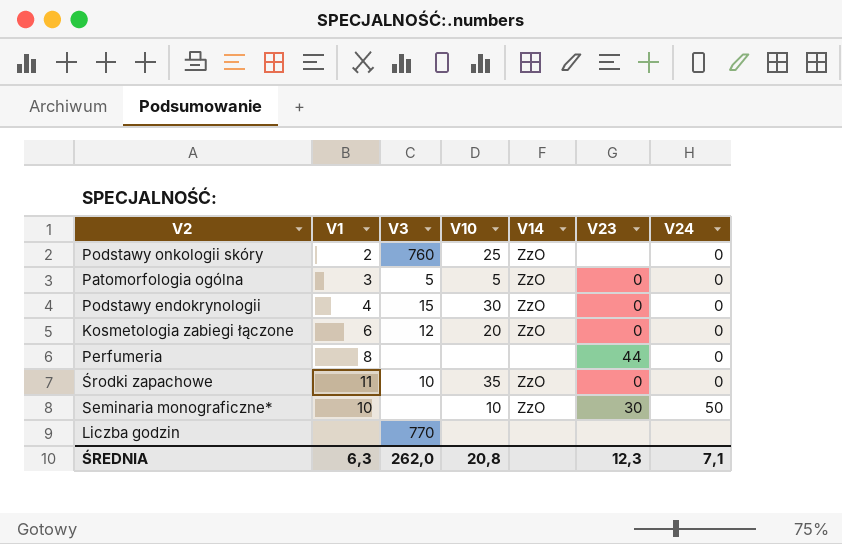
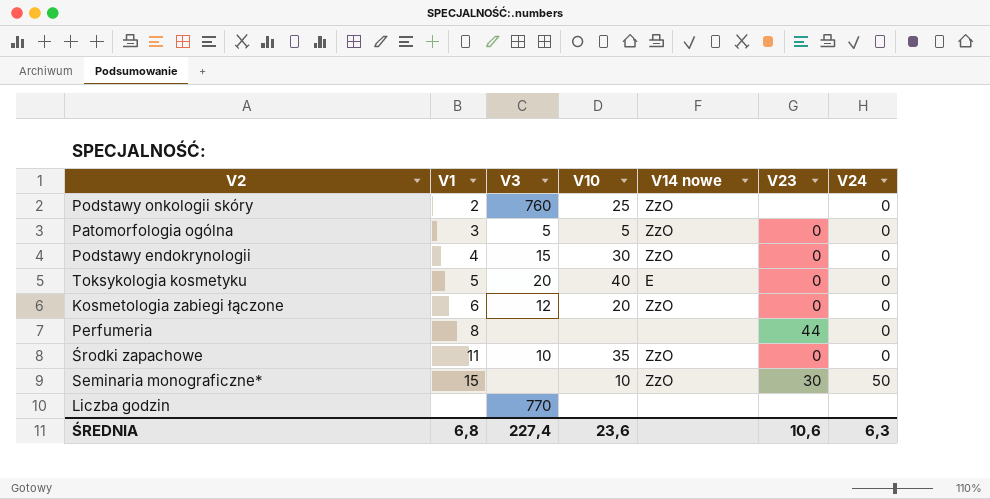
column name: V14 -> V14 nowe
row Toksykologia kosmetyku: none -> 5 | 20 | 40 | E | 0 | 0
Seminaria monograficzne* | V1: 10 -> 15
ŚREDNIA | V1: 6,3 -> 6,8
ŚREDNIA | V3: 262,0 -> 227,4
ŚREDNIA | V10: 20,8 -> 23,6
ŚREDNIA | V23: 12,3 -> 10,6
ŚREDNIA | V24: 7,1 -> 6,3

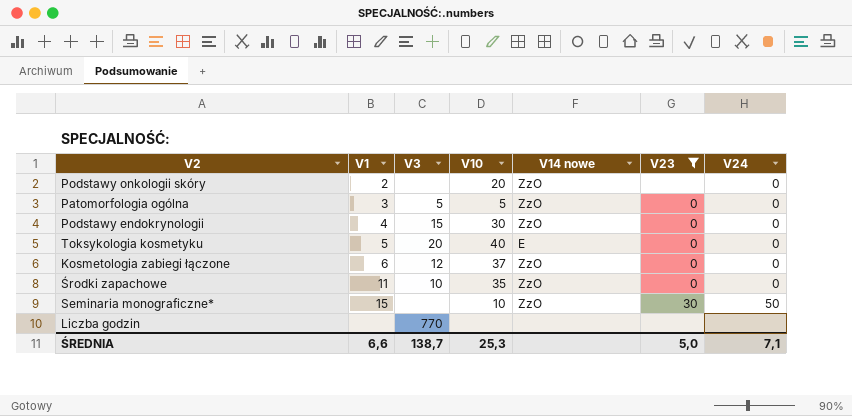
filter: none -> V23 != 44
Podstawy onkologii skóry | V3: 760 -> none
Podstawy onkologii skóry | V10: 25 -> 20
Kosmetologia zabiegi łączone | V10: 20 -> 37
ŚREDNIA | V1: 6,8 -> 6,6
ŚREDNIA | V3: 227,4 -> 138,7
ŚREDNIA | V10: 23,6 -> 25,3
ŚREDNIA | V23: 10,6 -> 5,0
ŚREDNIA | V24: 6,3 -> 7,1

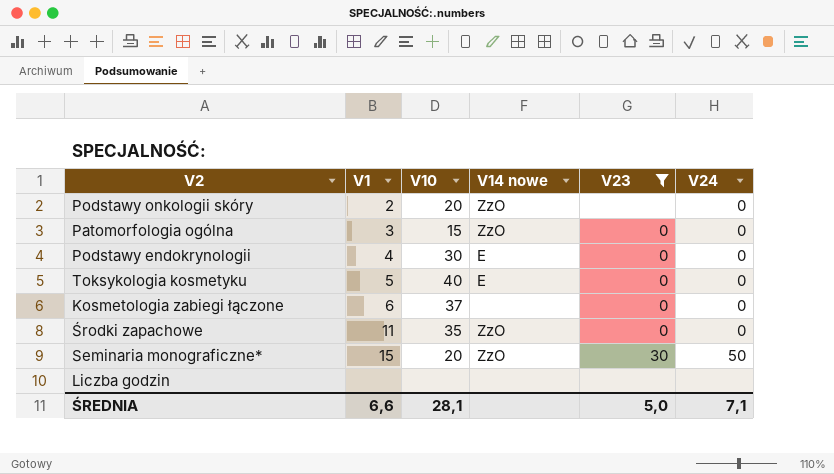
column V3 | position: 3 -> none
Patomorfologia ogólna | V10: 5 -> 15
Podstawy endokrynologii | V14 nowe: ZzO -> E
Kosmetologia zabiegi łączone | V14 nowe: ZzO -> none
Seminaria monograficzne* | V10: 10 -> 20
ŚREDNIA | V10: 25,3 -> 28,1

